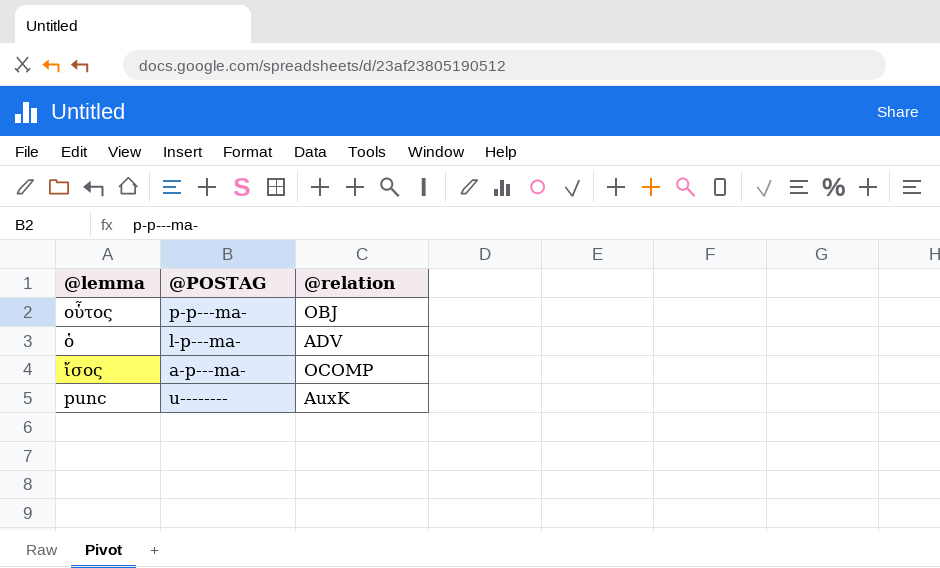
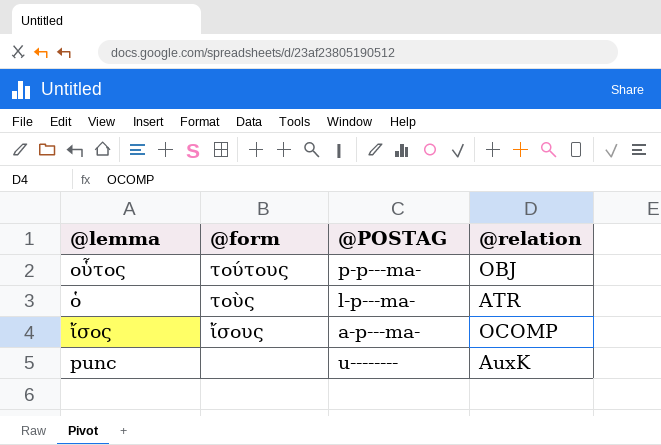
column @form | position: none -> 2
ὁ | @relation: ADV -> ATR

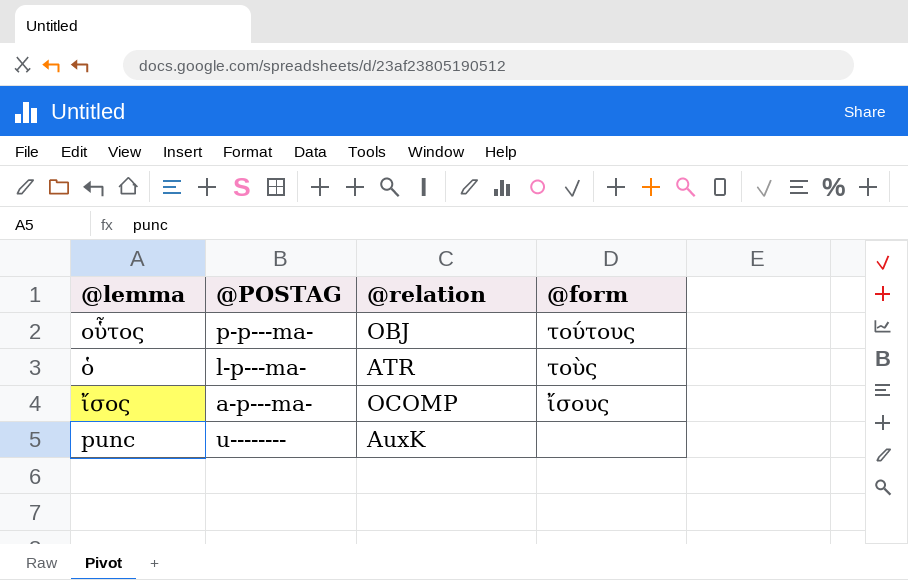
column @form | position: 2 -> 4

